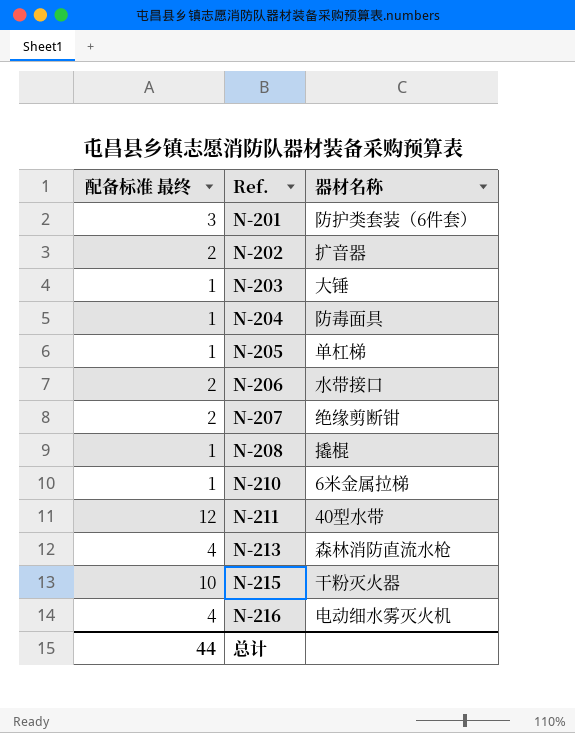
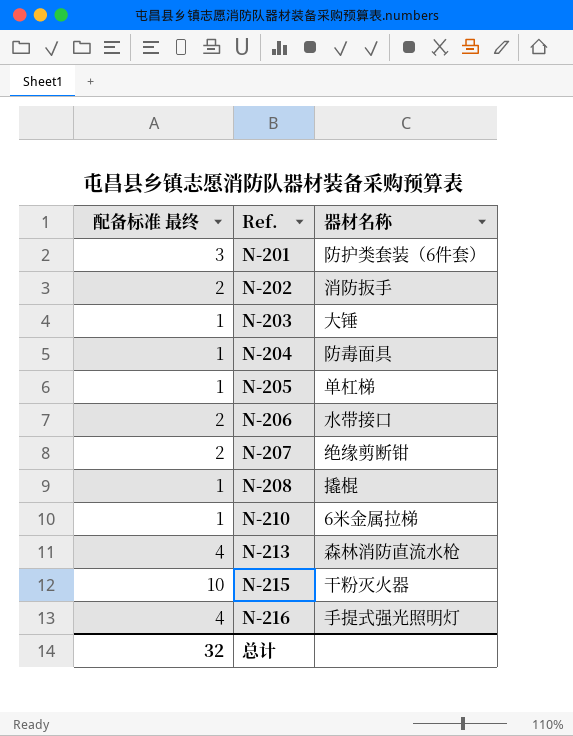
row N-211: 12 | 40型水带 -> none
N-202 | 器材名称: 扩音器 -> 消防扳手
N-216 | 器材名称: 电动细水雾灭火机 -> 手提式强光照明灯
总计 | 配备标准 最终: 44 -> 32

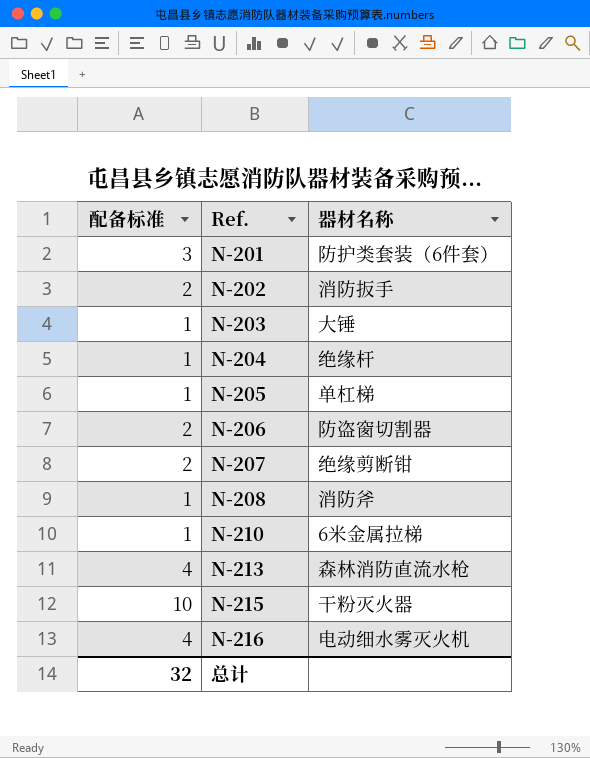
column name: 配备标准 最终 -> 配备标准
N-204 | 器材名称: 防毒面具 -> 绝缘杆
N-206 | 器材名称: 水带接口 -> 防盗窗切割器
N-208 | 器材名称: 撬棍 -> 消防斧
N-216 | 器材名称: 手提式强光照明灯 -> 电动细水雾灭火机

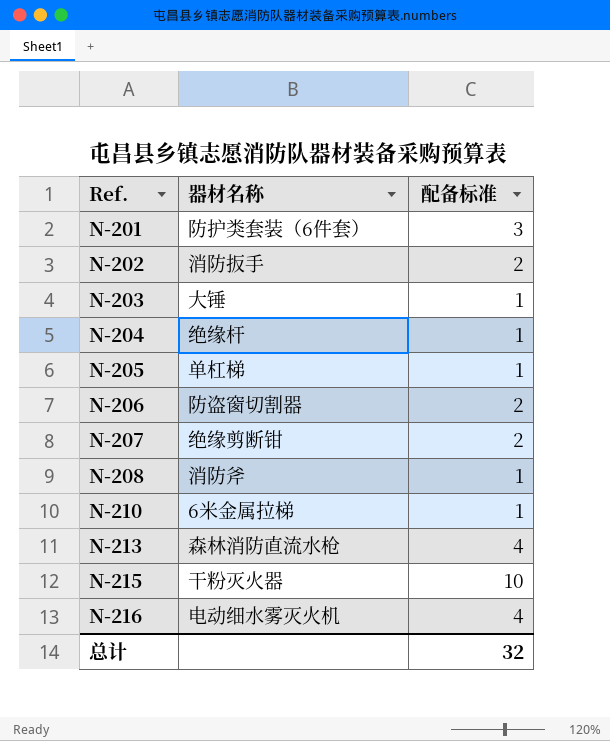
column 配备标准 | position: 1 -> 3

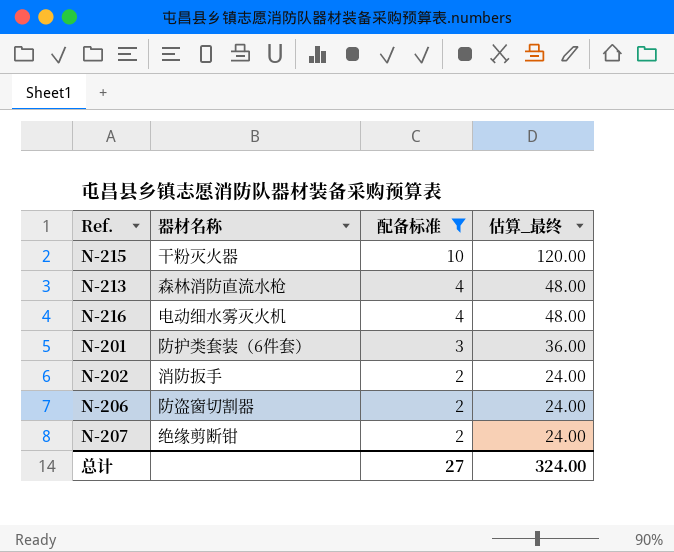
filter: none -> 配备标准 != 1
row order: Ref. ascending -> 配备标准 descending
column 估算_最终 | formula: none -> [配备标准] * 12
总计 | 配备标准: 32 -> 27

